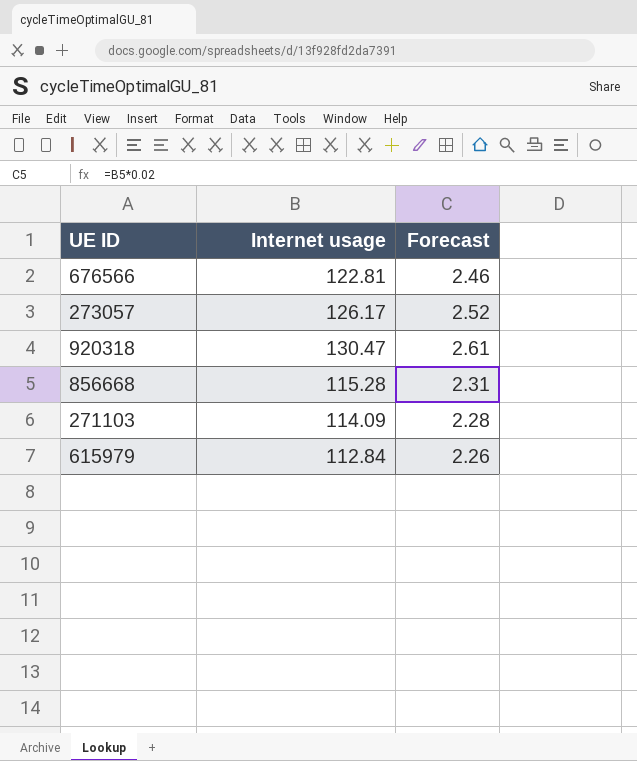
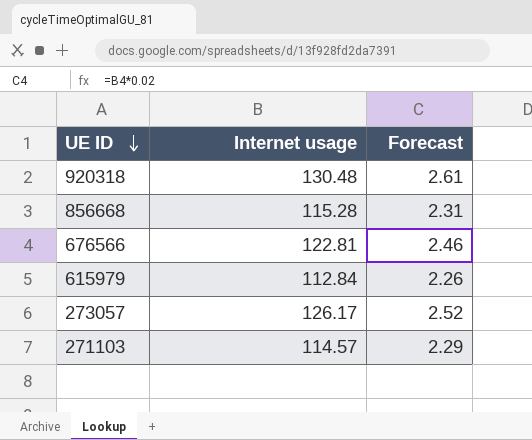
row order: none -> UE ID descending
920318 | Internet usage: 130.47 -> 130.48
271103 | Internet usage: 114.09 -> 114.57
271103 | Forecast: 2.28 -> 2.29

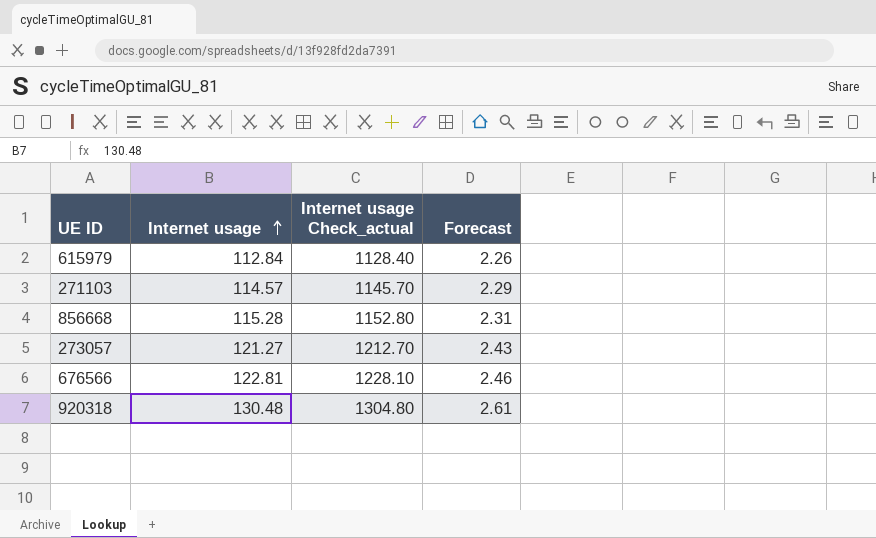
row order: UE ID descending -> Internet usage ascending
column Internet usage Check_actual | formula: none -> [Internet usage] * 10
273057 | Internet usage: 126.17 -> 121.27
273057 | Forecast: 2.52 -> 2.43

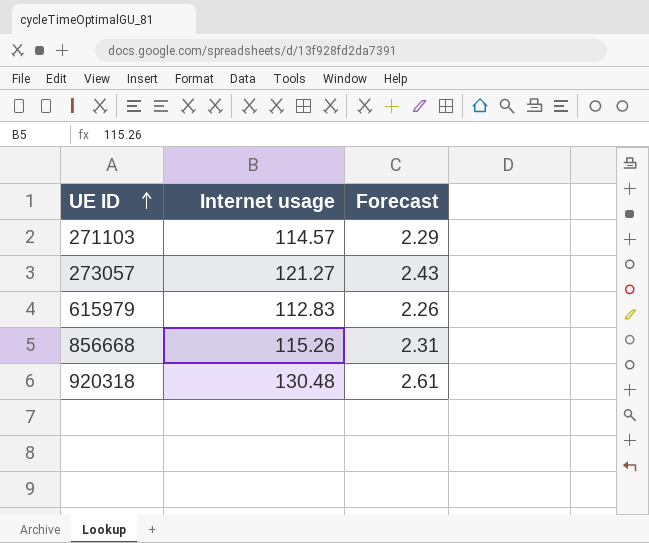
row order: Internet usage ascending -> UE ID ascending
column Internet usage Check_actual | formula: [Internet usage] * 10 -> none
row 676566: 122.81 | 1228.10 | 2.46 -> none
615979 | Internet usage: 112.84 -> 112.83
856668 | Internet usage: 115.28 -> 115.26

